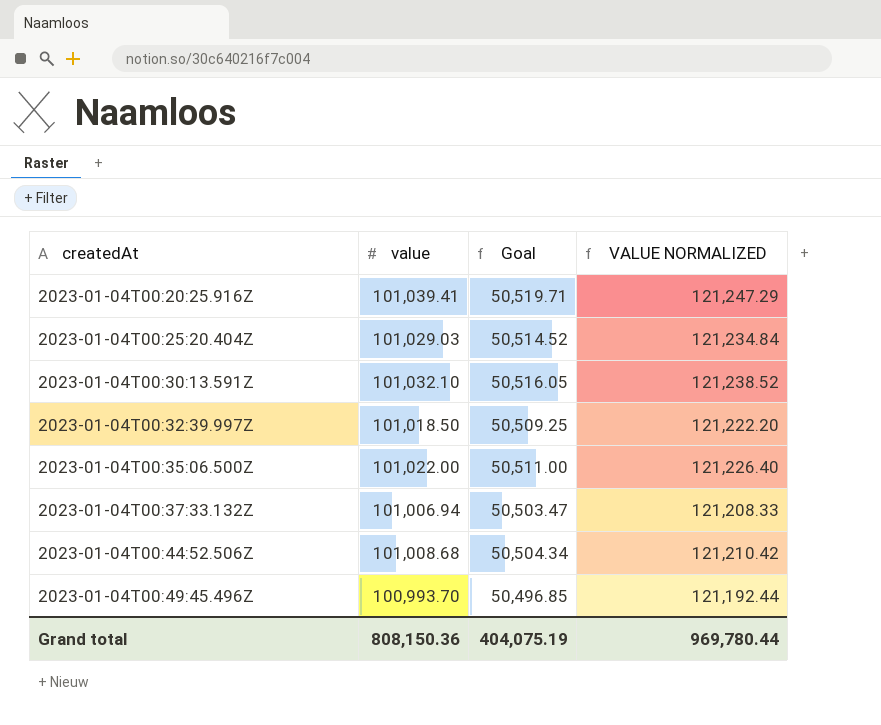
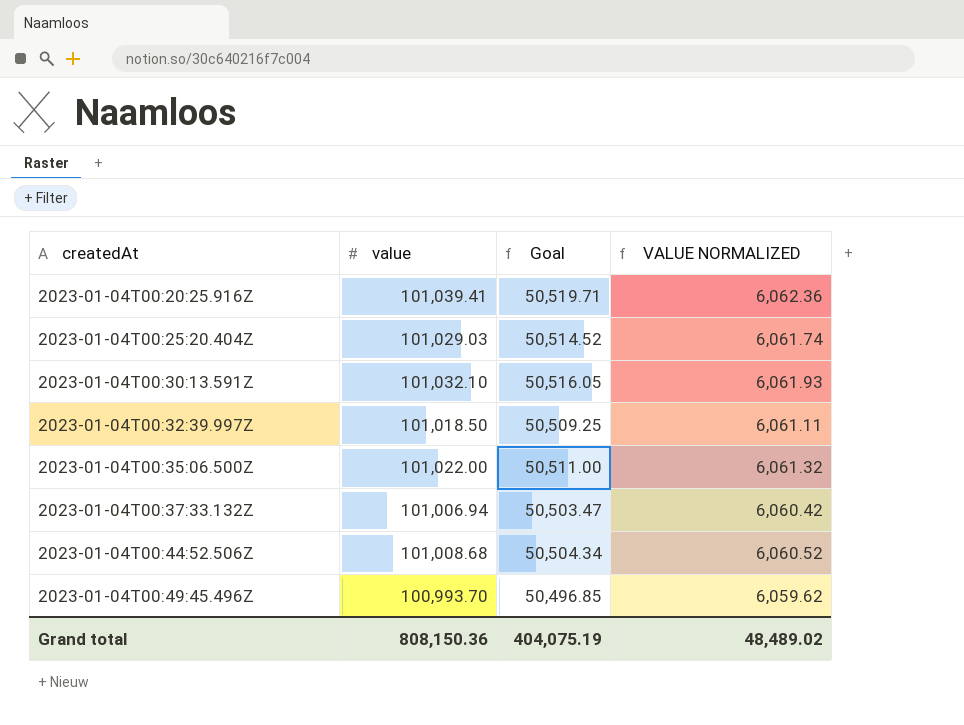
column VALUE NORMALIZED | formula: [value] * 1.2 -> [value] * 0.06
Grand total | VALUE NORMALIZED: 969,780.44 -> 48,489.02

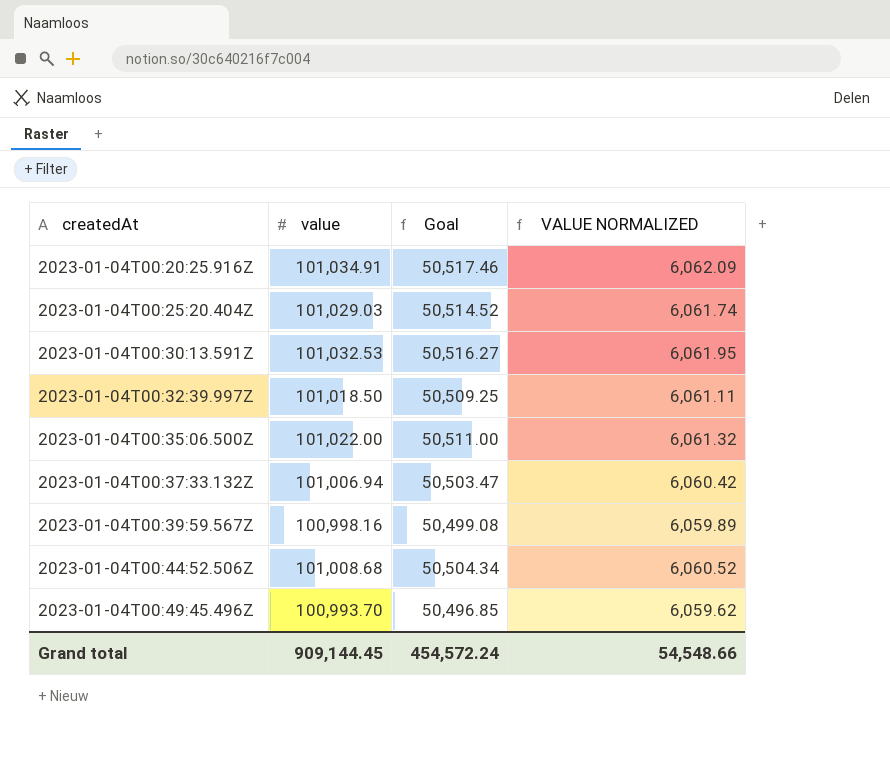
2023-01-04T00:20:25.916Z | value: 101,039.41 -> 101,034.91
2023-01-04T00:20:25.916Z | Goal: 50,519.71 -> 50,517.46
2023-01-04T00:20:25.916Z | VALUE NORMALIZED: 6,062.36 -> 6,062.09
2023-01-04T00:30:13.591Z | value: 101,032.10 -> 101,032.53
2023-01-04T00:30:13.591Z | Goal: 50,516.05 -> 50,516.27
2023-01-04T00:30:13.591Z | VALUE NORMALIZED: 6,061.93 -> 6,061.95
row 2023-01-04T00:39:59.567Z: none -> 100,998.16 | 50,499.08 | 6,059.89
Grand total | value: 808,150.36 -> 909,144.45
Grand total | Goal: 404,075.19 -> 454,572.24
Grand total | VALUE NORMALIZED: 48,489.02 -> 54,548.66

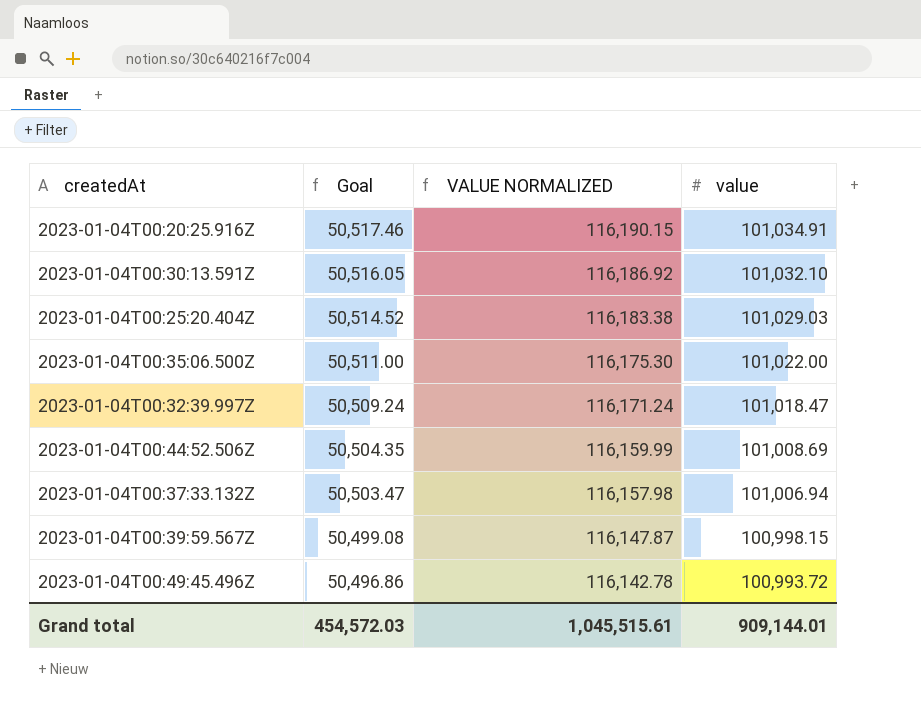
row order: createdAt ascending -> Goal descending
column VALUE NORMALIZED | formula: [value] * 0.06 -> [value] * 1.15
column value | position: 2 -> 4
2023-01-04T00:30:13.591Z | Goal: 50,516.27 -> 50,516.05
2023-01-04T00:30:13.591Z | value: 101,032.53 -> 101,032.10
2023-01-04T00:32:39.997Z | Goal: 50,509.25 -> 50,509.24
2023-01-04T00:32:39.997Z | value: 101,018.50 -> 101,018.47
2023-01-04T00:44:52.506Z | Goal: 50,504.34 -> 50,504.35
2023-01-04T00:44:52.506Z | value: 101,008.68 -> 101,008.69
2023-01-04T00:39:59.567Z | value: 100,998.16 -> 100,998.15
2023-01-04T00:49:45.496Z | Goal: 50,496.85 -> 50,496.86
2023-01-04T00:49:45.496Z | value: 100,993.70 -> 100,993.72
Grand total | Goal: 454,572.24 -> 454,572.03
Grand total | VALUE NORMALIZED: 54,548.66 -> 1,045,515.61
Grand total | value: 909,144.45 -> 909,144.01

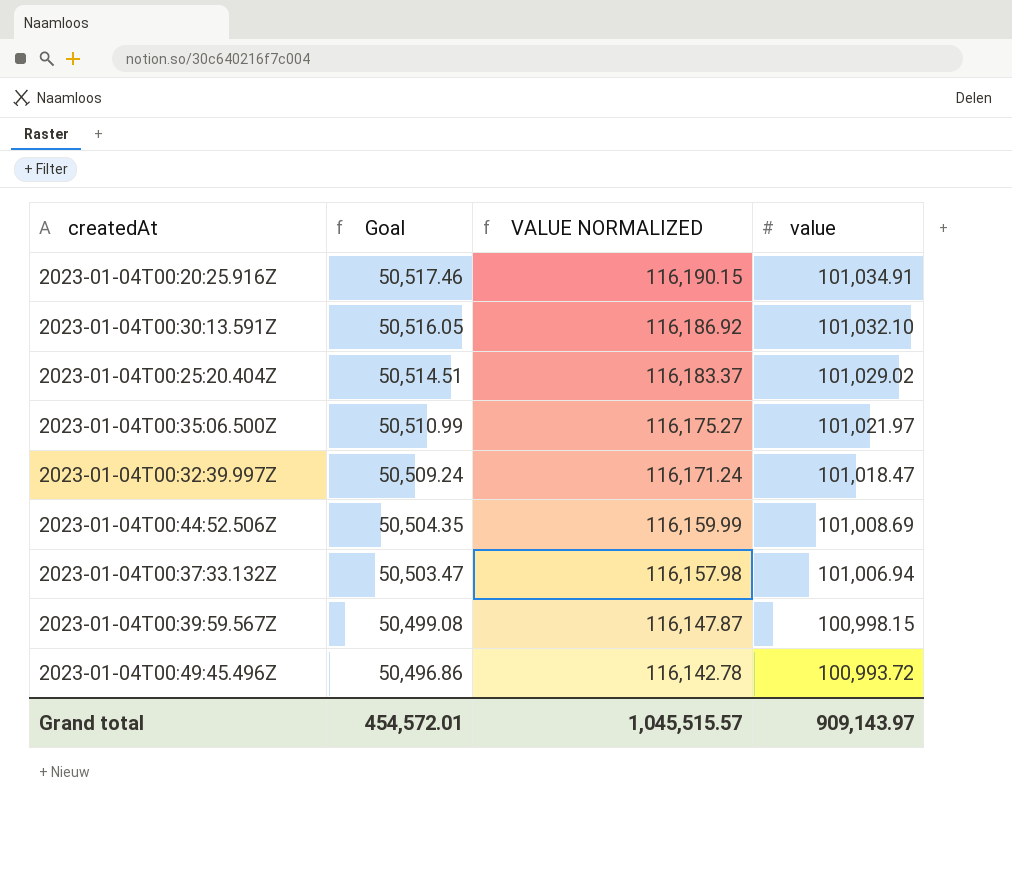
2023-01-04T00:25:20.404Z | Goal: 50,514.52 -> 50,514.51
2023-01-04T00:25:20.404Z | VALUE NORMALIZED: 116,183.38 -> 116,183.37
2023-01-04T00:25:20.404Z | value: 101,029.03 -> 101,029.02
2023-01-04T00:35:06.500Z | Goal: 50,511.00 -> 50,510.99
2023-01-04T00:35:06.500Z | VALUE NORMALIZED: 116,175.30 -> 116,175.27
2023-01-04T00:35:06.500Z | value: 101,022.00 -> 101,021.97
Grand total | Goal: 454,572.03 -> 454,572.01
Grand total | VALUE NORMALIZED: 1,045,515.61 -> 1,045,515.57
Grand total | value: 909,144.01 -> 909,143.97

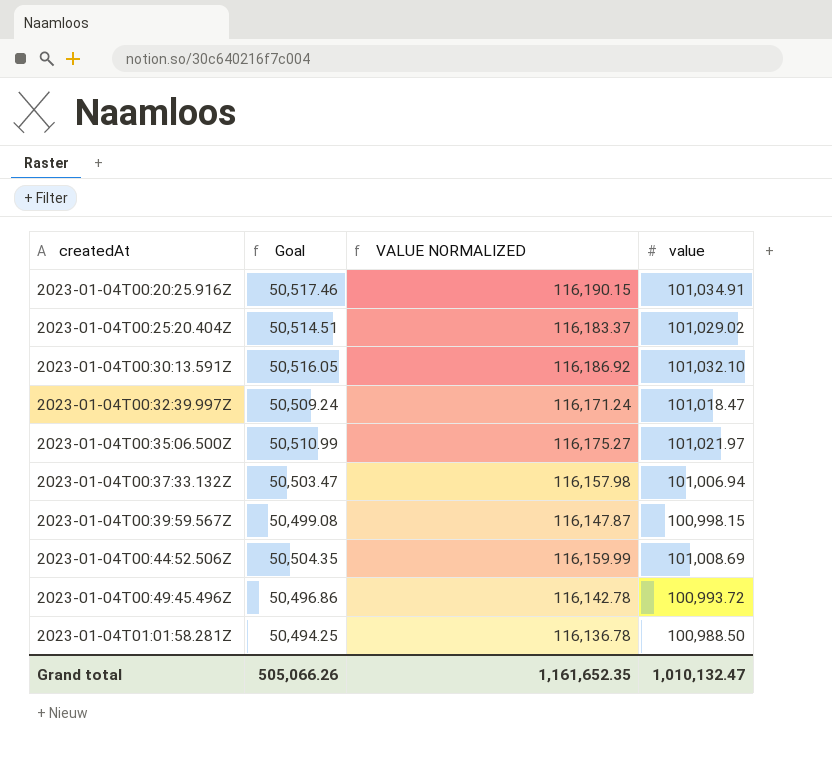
row order: Goal descending -> createdAt ascending
row 2023-01-04T01:01:58.281Z: none -> 50,494.25 | 116,136.78 | 100,988.50
Grand total | Goal: 454,572.01 -> 505,066.26
Grand total | VALUE NORMALIZED: 1,045,515.57 -> 1,161,652.35
Grand total | value: 909,143.97 -> 1,010,132.47

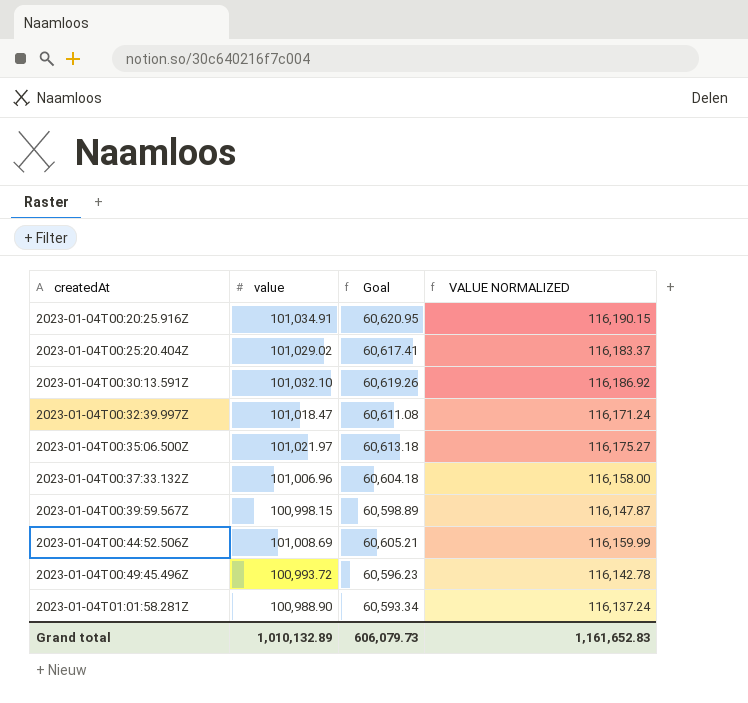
column value | position: 4 -> 2
column Goal | formula: [value] * 0.5 -> [value] * 0.6
2023-01-04T00:37:33.132Z | value: 101,006.94 -> 101,006.96
2023-01-04T00:37:33.132Z | VALUE NORMALIZED: 116,157.98 -> 116,158.00
2023-01-04T01:01:58.281Z | value: 100,988.50 -> 100,988.90
2023-01-04T01:01:58.281Z | VALUE NORMALIZED: 116,136.78 -> 116,137.24
Grand total | value: 1,010,132.47 -> 1,010,132.89
Grand total | Goal: 505,066.26 -> 606,079.73
Grand total | VALUE NORMALIZED: 1,161,652.35 -> 1,161,652.83

